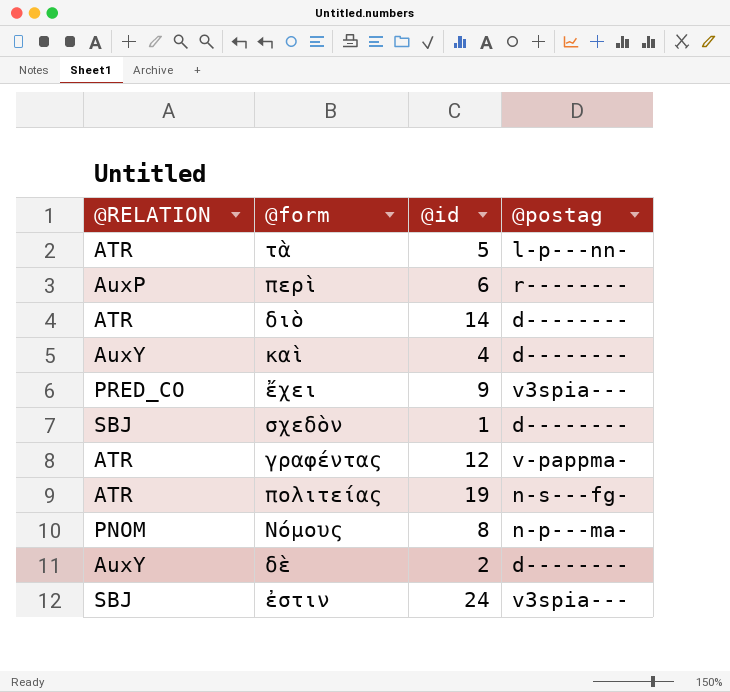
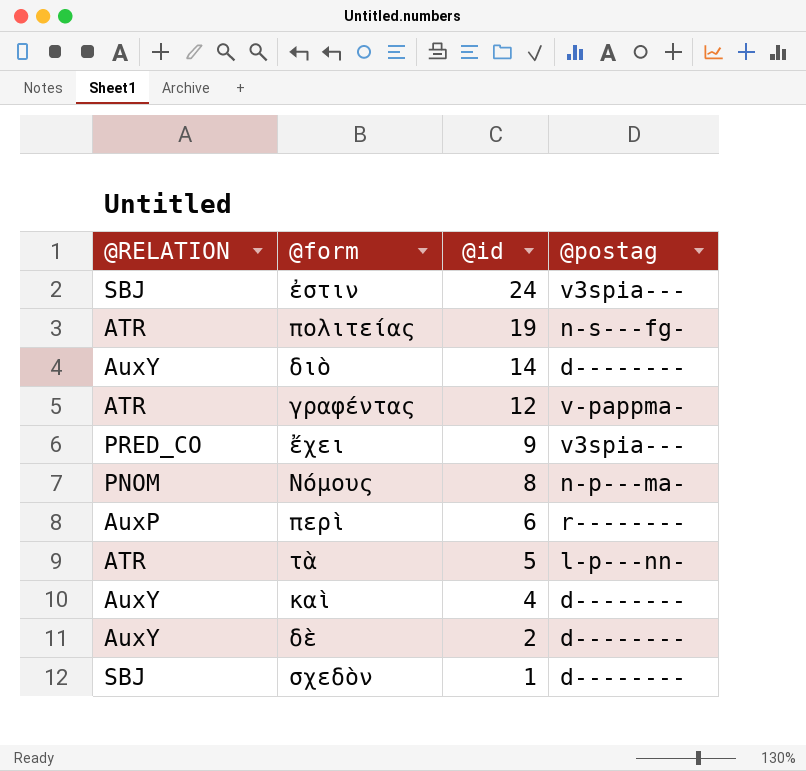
row order: none -> @id descending
διὸ | @RELATION: ATR -> AuxY

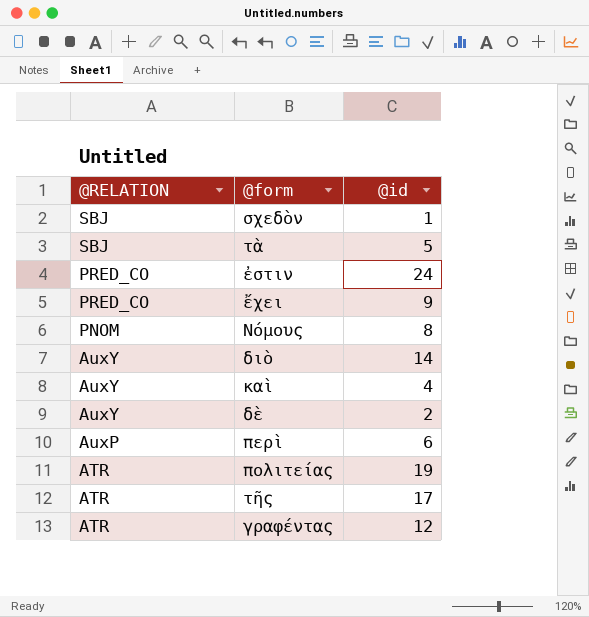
row order: @id descending -> @RELATION descending
column @postag | position: 4 -> none
τὰ | @RELATION: ATR -> SBJ
ἐστιν | @RELATION: SBJ -> PRED_CO
row τῆς: none -> ATR | 17

